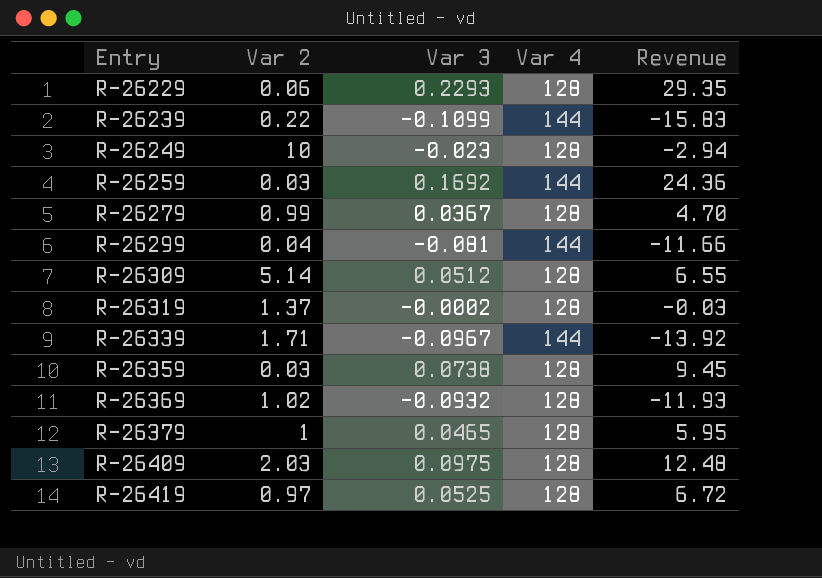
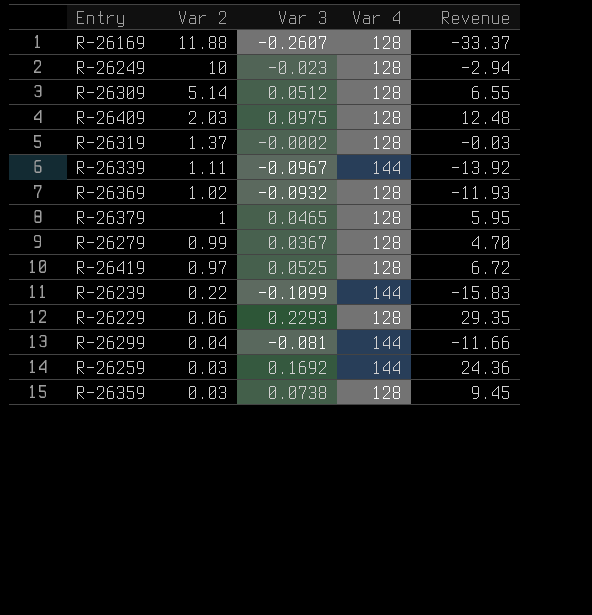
row order: Entry ascending -> Var 2 descending
row R-26169: none -> 11.88 | -0.2607 | 128 | -33.37
R-26339 | Var 2: 1.71 -> 1.11

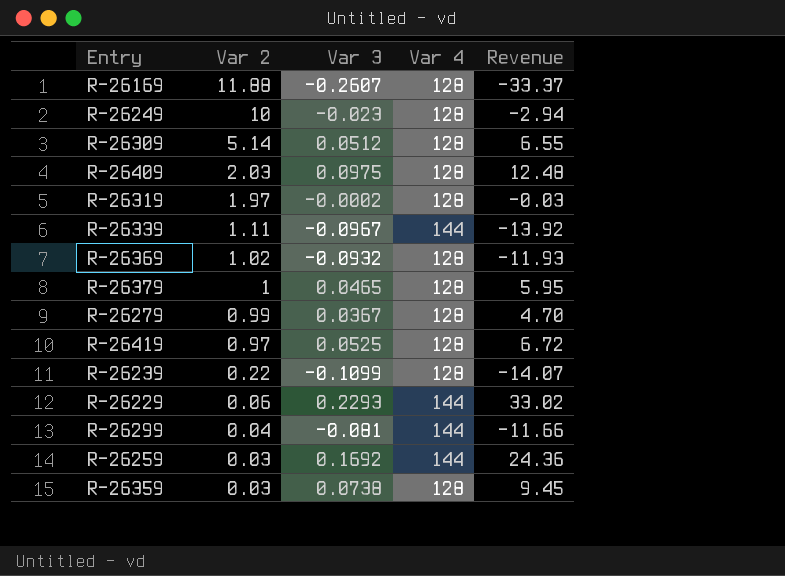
R-26319 | Var 2: 1.37 -> 1.97
R-26239 | Var 4: 144 -> 128
R-26239 | Revenue: -15.83 -> -14.07
R-26229 | Var 4: 128 -> 144
R-26229 | Revenue: 29.35 -> 33.02

